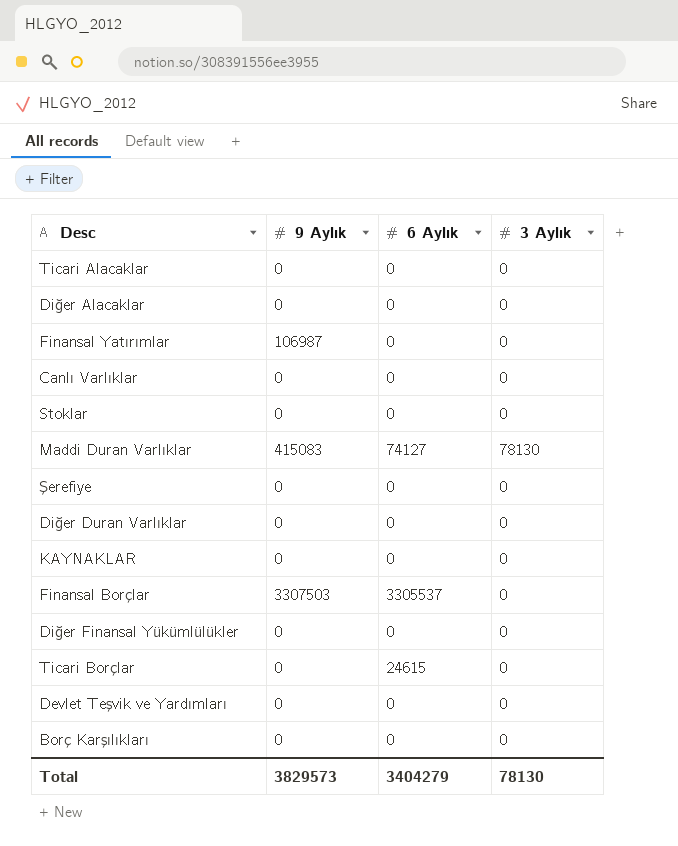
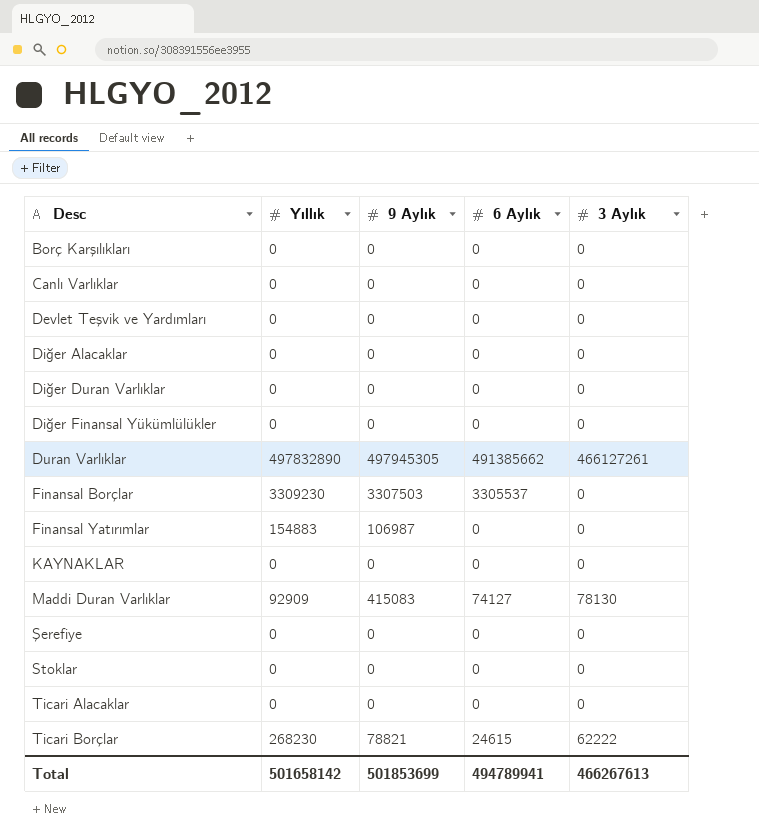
row order: none -> Desc ascending
column Yıllık | position: none -> 2
row Duran Varlıklar: none -> 497832890 | 497945305 | 491385662 | 466127261
Ticari Borçlar | 9 Aylık: 0 -> 78821
Ticari Borçlar | 3 Aylık: 0 -> 62222
Total | 9 Aylık: 3829573 -> 501853699
Total | 6 Aylık: 3404279 -> 494789941
Total | 3 Aylık: 78130 -> 466267613

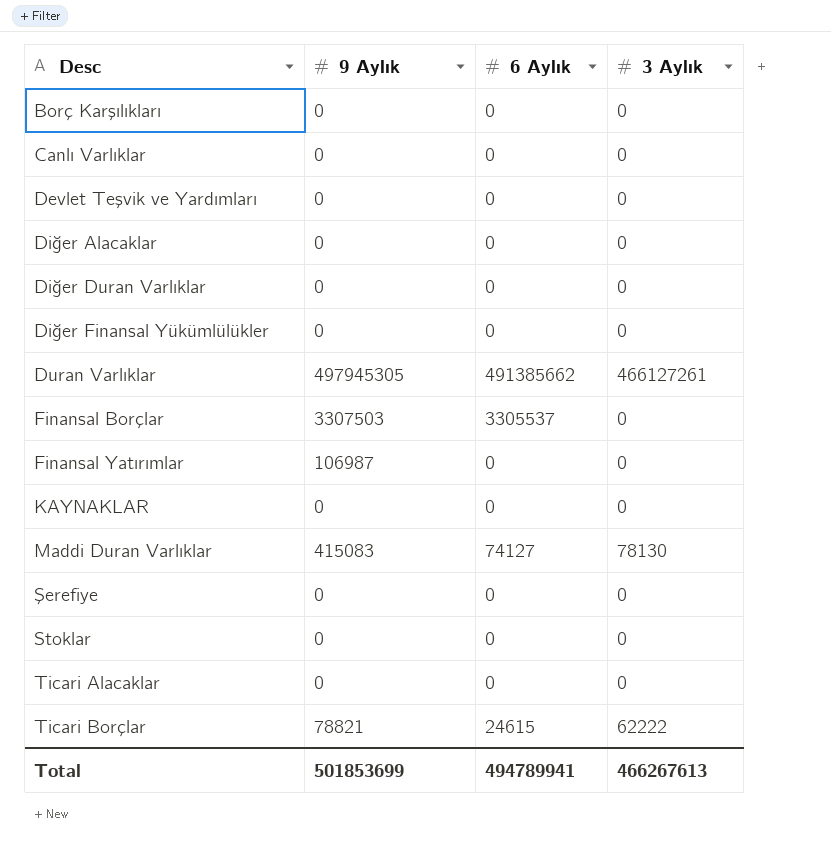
column Yıllık | position: 2 -> none

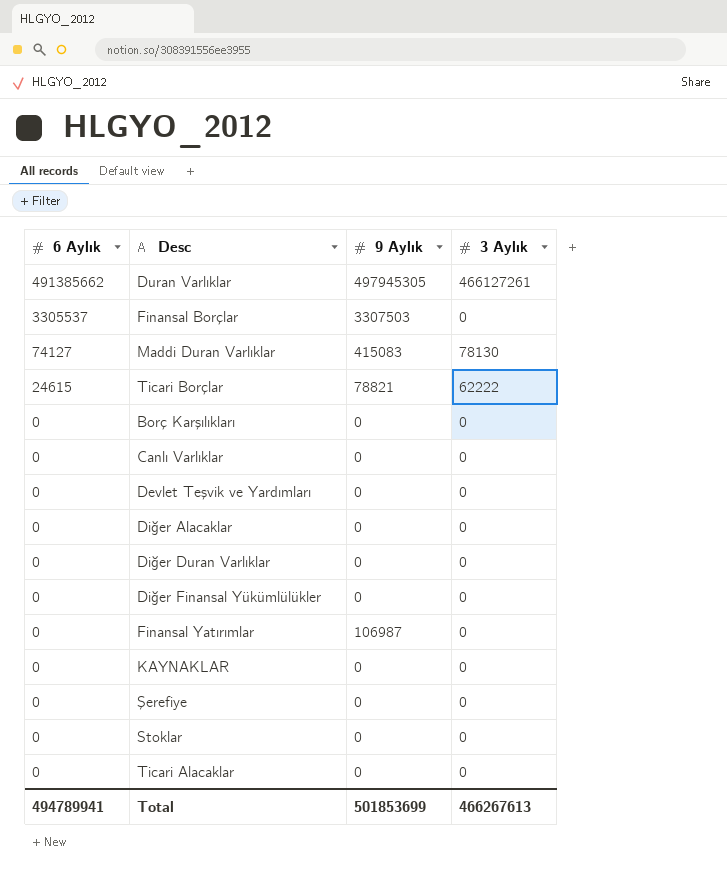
row order: Desc ascending -> 6 Aylık descending
column 6 Aylık | position: 3 -> 1

